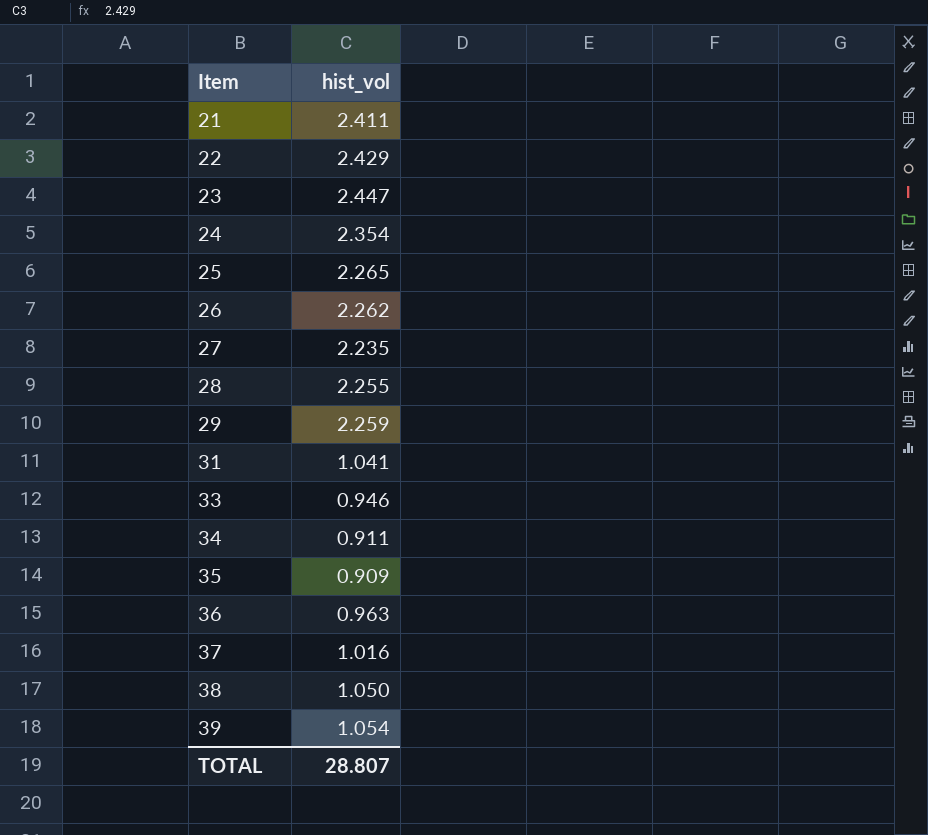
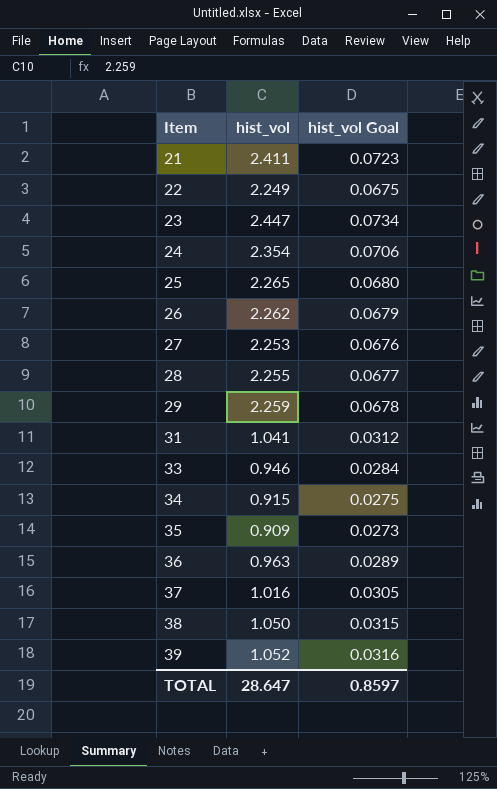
column hist_vol Goal | formula: none -> [hist_vol] * 0.03
22 | hist_vol: 2.429 -> 2.249
27 | hist_vol: 2.235 -> 2.253
34 | hist_vol: 0.911 -> 0.915
39 | hist_vol: 1.054 -> 1.052
TOTAL | hist_vol: 28.807 -> 28.647

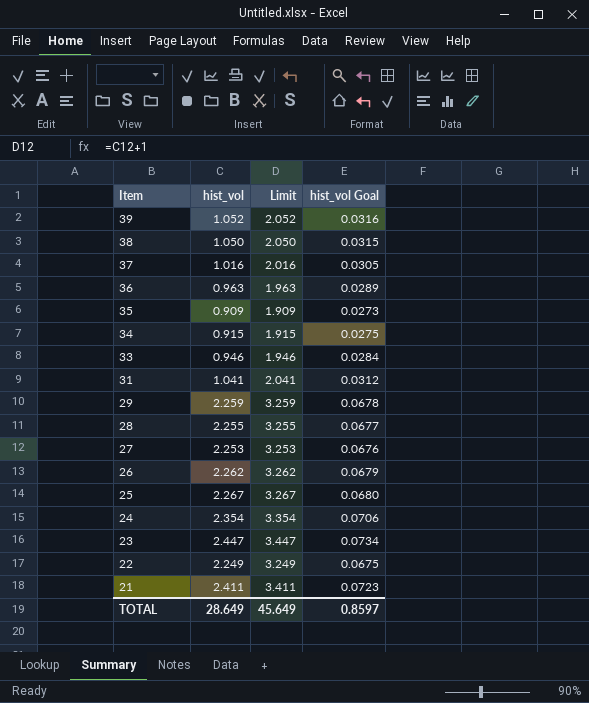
row order: Item ascending -> Item descending
column Limit | formula: none -> [hist_vol] + 1
25 | hist_vol: 2.265 -> 2.267
TOTAL | hist_vol: 28.647 -> 28.649

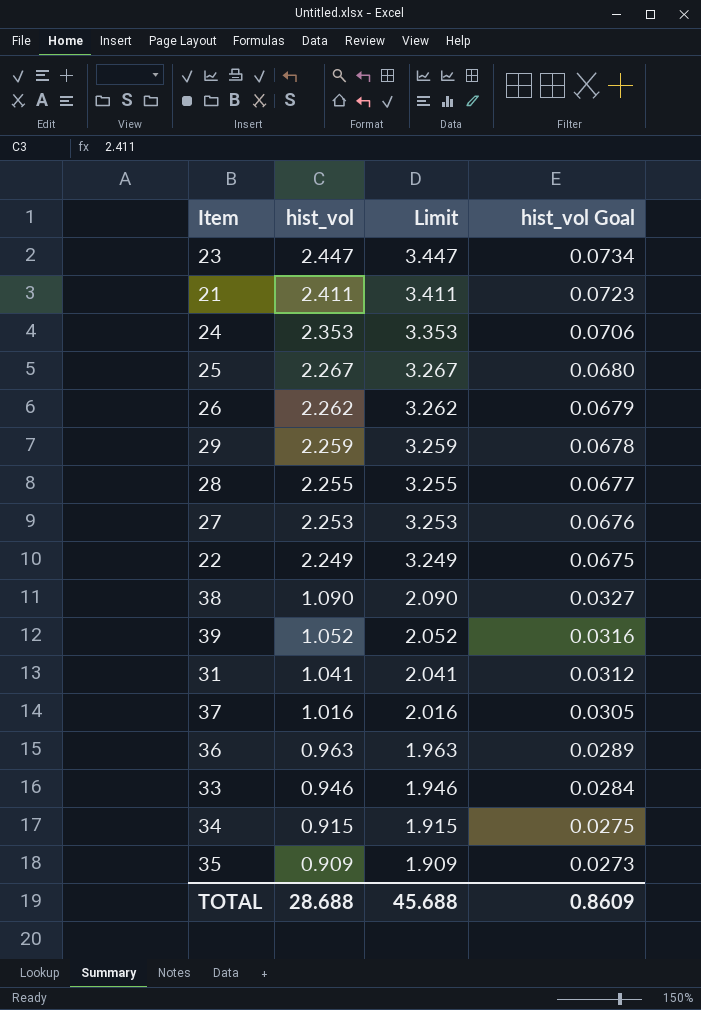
row order: Item descending -> hist_vol descending
24 | hist_vol: 2.354 -> 2.353
24 | Limit: 3.354 -> 3.353
38 | hist_vol: 1.050 -> 1.090
38 | Limit: 2.050 -> 2.090
38 | hist_vol Goal: 0.0315 -> 0.0327
TOTAL | hist_vol: 28.649 -> 28.688
TOTAL | Limit: 45.649 -> 45.688
TOTAL | hist_vol Goal: 0.8597 -> 0.8609

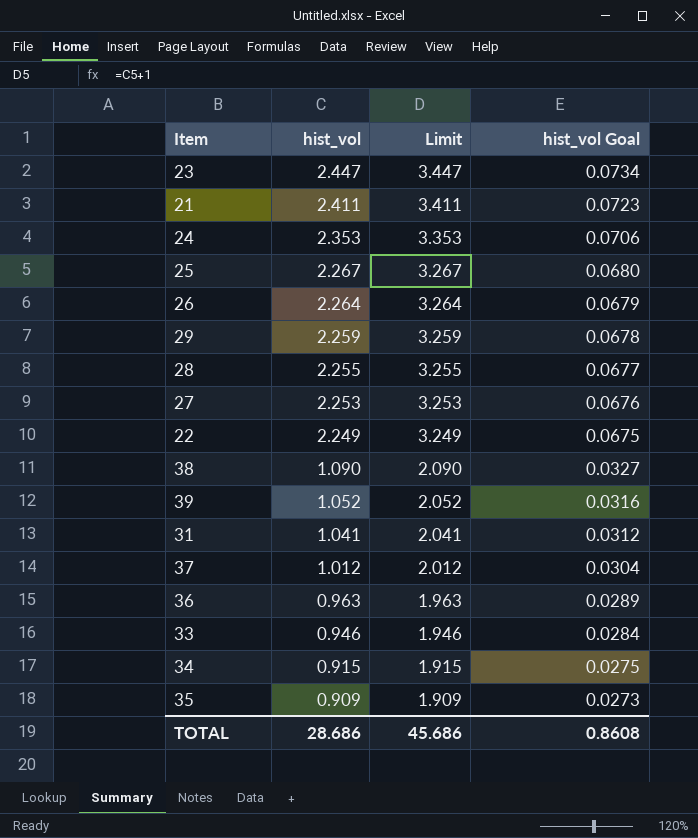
26 | hist_vol: 2.262 -> 2.264
26 | Limit: 3.262 -> 3.264
37 | hist_vol: 1.016 -> 1.012
37 | Limit: 2.016 -> 2.012
37 | hist_vol Goal: 0.0305 -> 0.0304
TOTAL | hist_vol: 28.688 -> 28.686
TOTAL | Limit: 45.688 -> 45.686
TOTAL | hist_vol Goal: 0.8609 -> 0.8608

